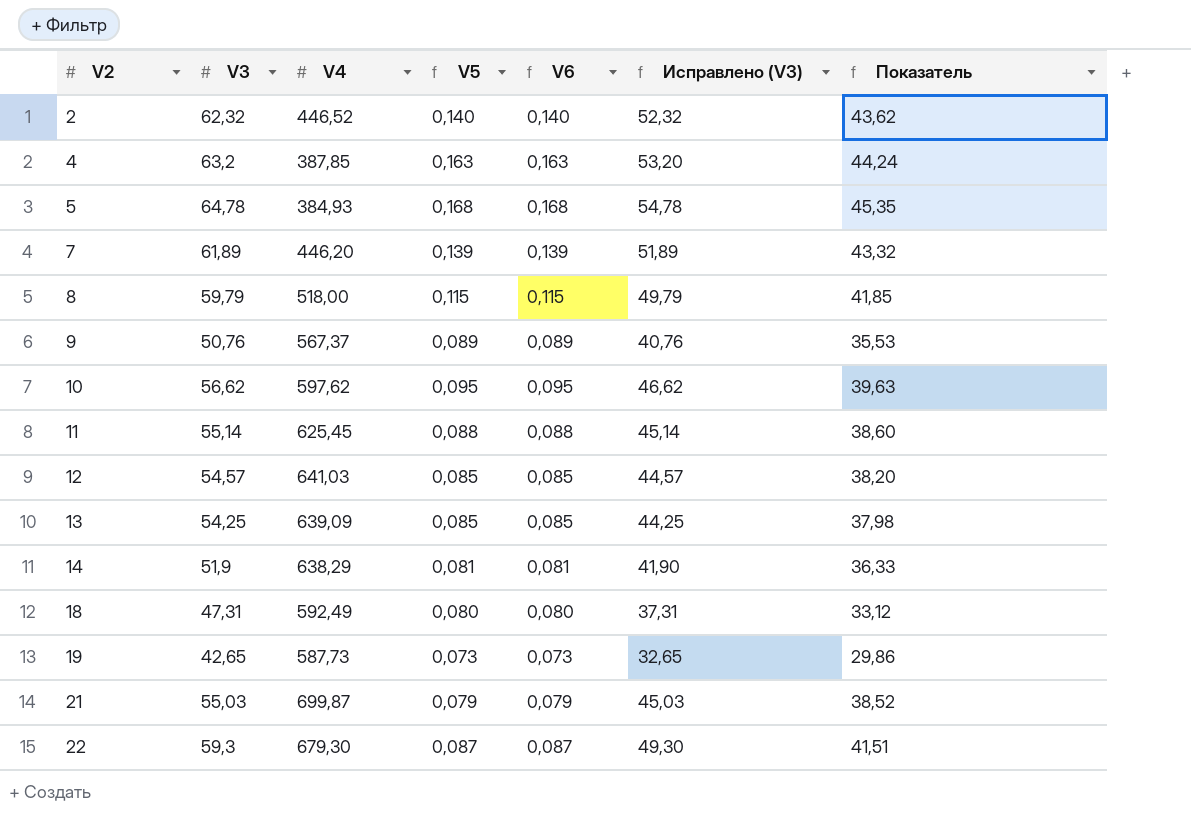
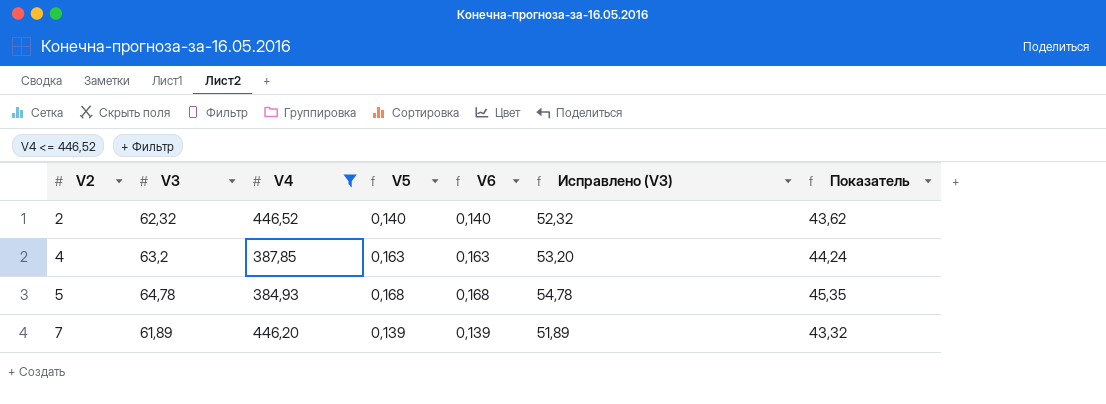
filter: none -> V4 <= 446,52

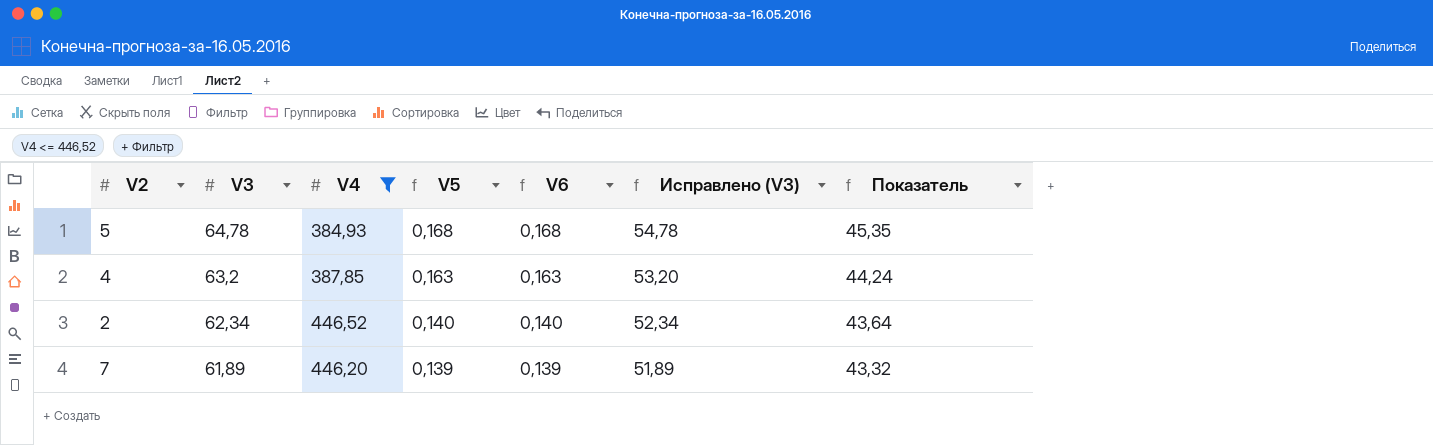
row order: V2 ascending -> V3 descending
2 | V3: 62,32 -> 62,34
2 | Исправлено (V3): 52,32 -> 52,34
2 | Показатель: 43,62 -> 43,64

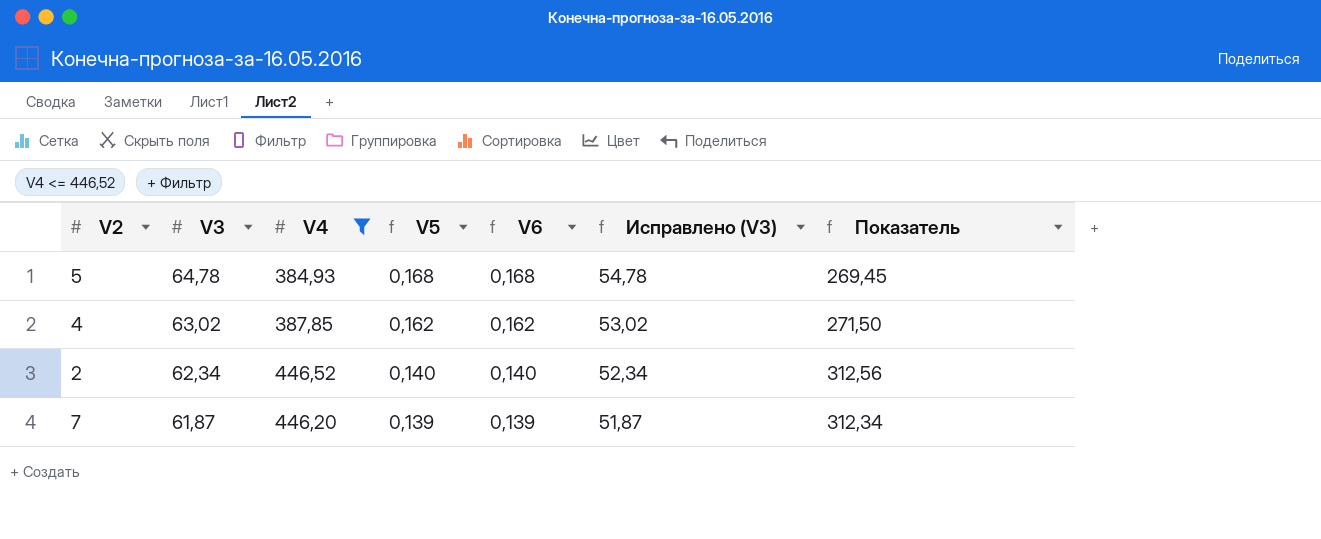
column Показатель | formula: [V3] * 0,7 -> [V4] * 0,7
4 | V3: 63,2 -> 63,02
4 | V5: 0,163 -> 0,162
4 | V6: 0,163 -> 0,162
4 | Исправлено (V3): 53,20 -> 53,02
7 | V3: 61,89 -> 61,87
7 | Исправлено (V3): 51,89 -> 51,87

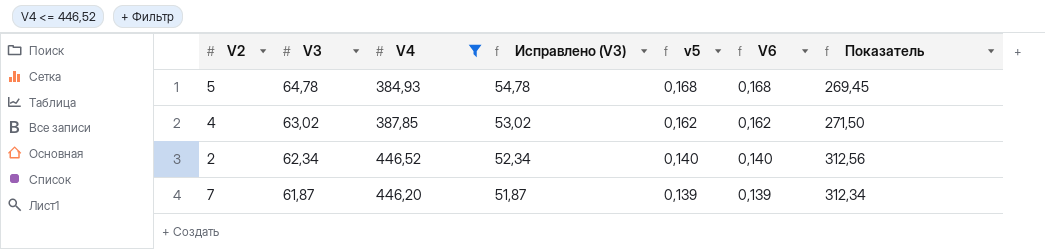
column Исправлено (V3) | position: 6 -> 4
column name: V5 -> v5

